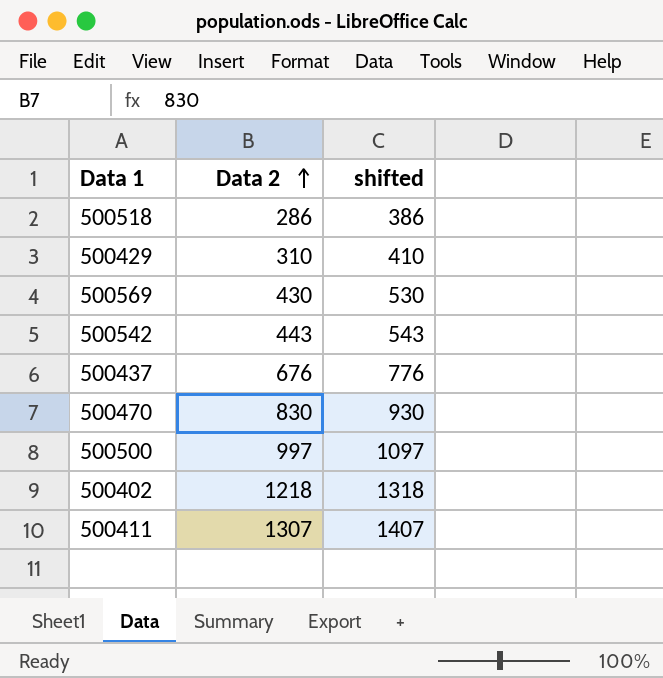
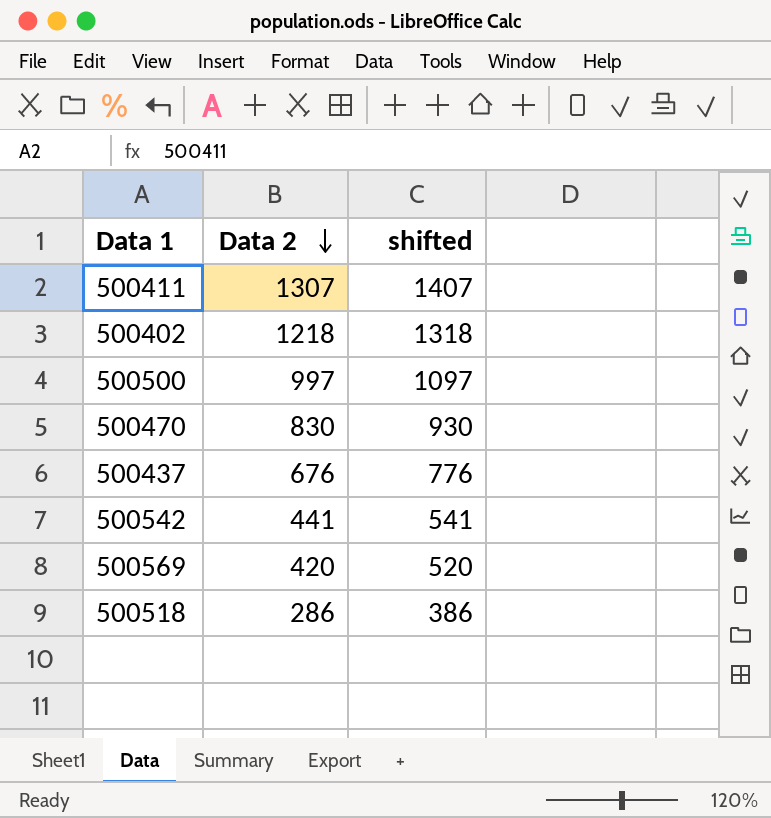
row order: Data 2 ascending -> Data 2 descending
row 500429: 310 | 410 -> none
500542 | Data 2: 443 -> 441
500542 | shifted: 543 -> 541
500569 | Data 2: 430 -> 420
500569 | shifted: 530 -> 520

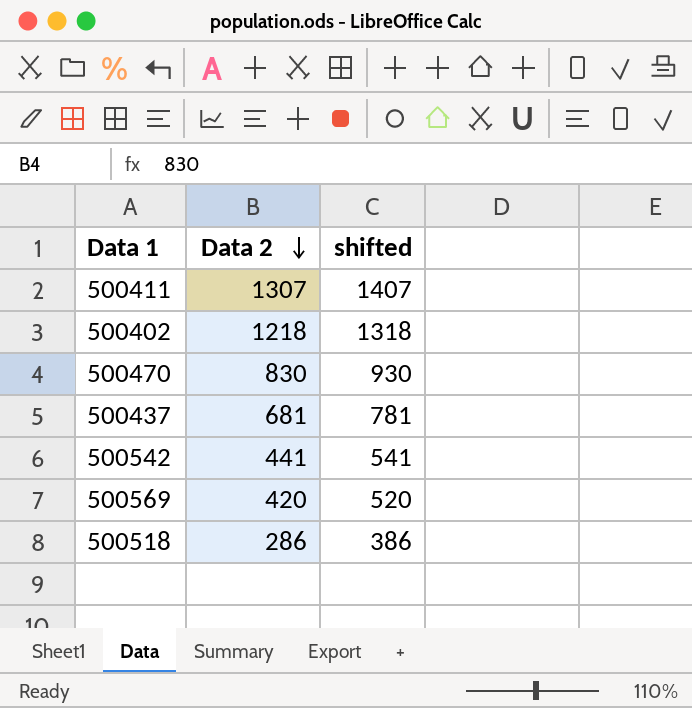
row 500500: 997 | 1097 -> none
500437 | Data 2: 676 -> 681
500437 | shifted: 776 -> 781

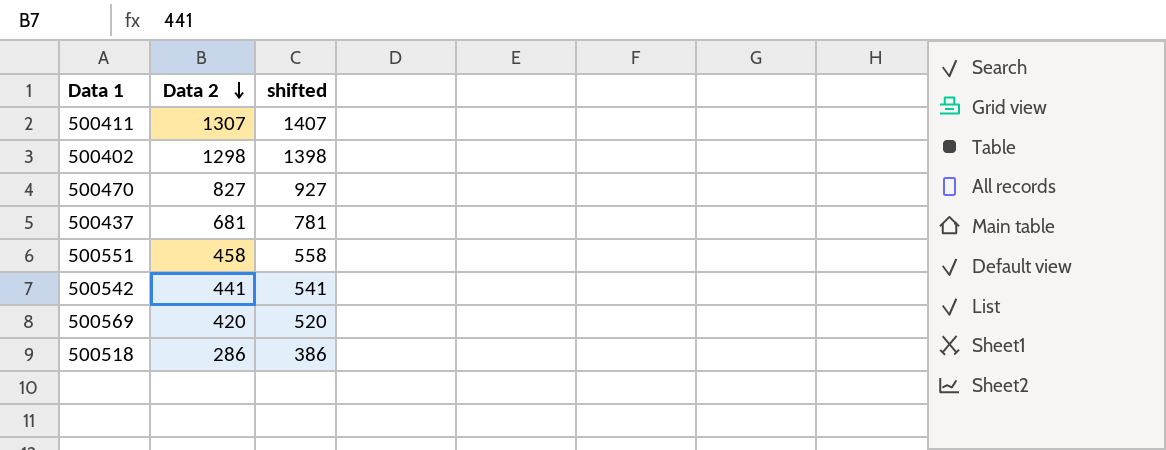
500402 | Data 2: 1218 -> 1298
500402 | shifted: 1318 -> 1398
500470 | Data 2: 830 -> 827
500470 | shifted: 930 -> 927
row 500551: none -> 458 | 558

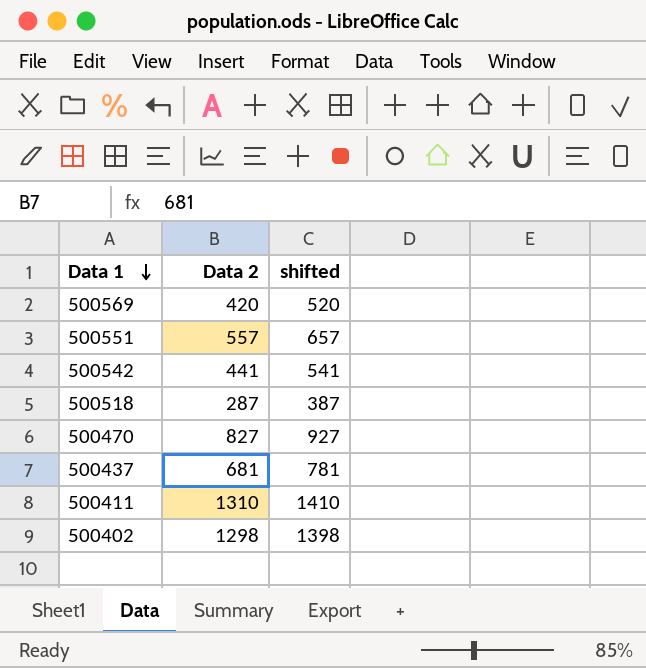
row order: Data 2 descending -> Data 1 descending
500551 | Data 2: 458 -> 557
500551 | shifted: 558 -> 657
500518 | Data 2: 286 -> 287
500518 | shifted: 386 -> 387
500411 | Data 2: 1307 -> 1310
500411 | shifted: 1407 -> 1410

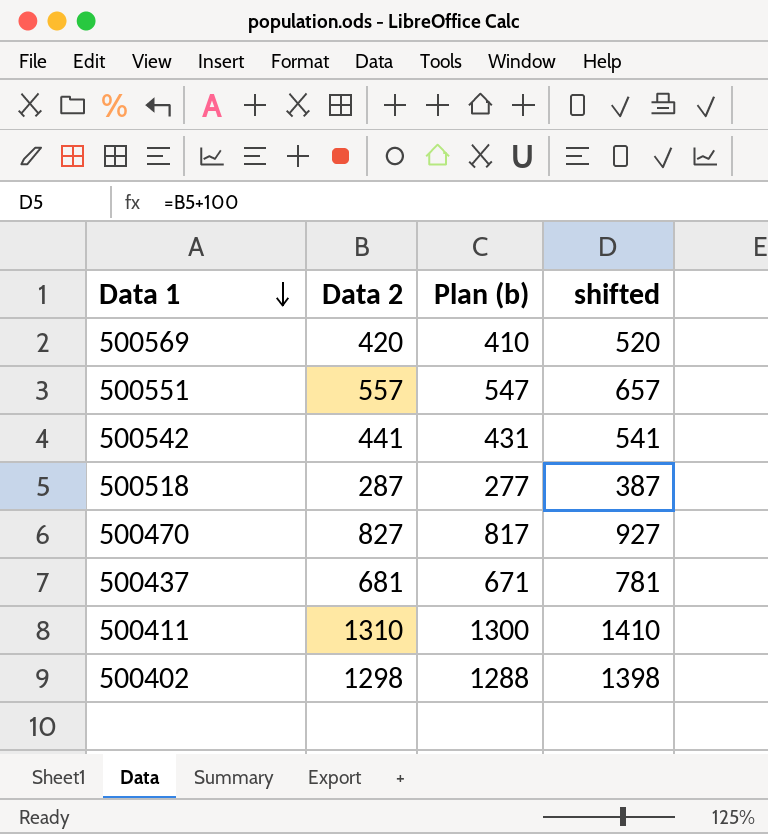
column Plan (b) | formula: none -> [Data 2] - 10

